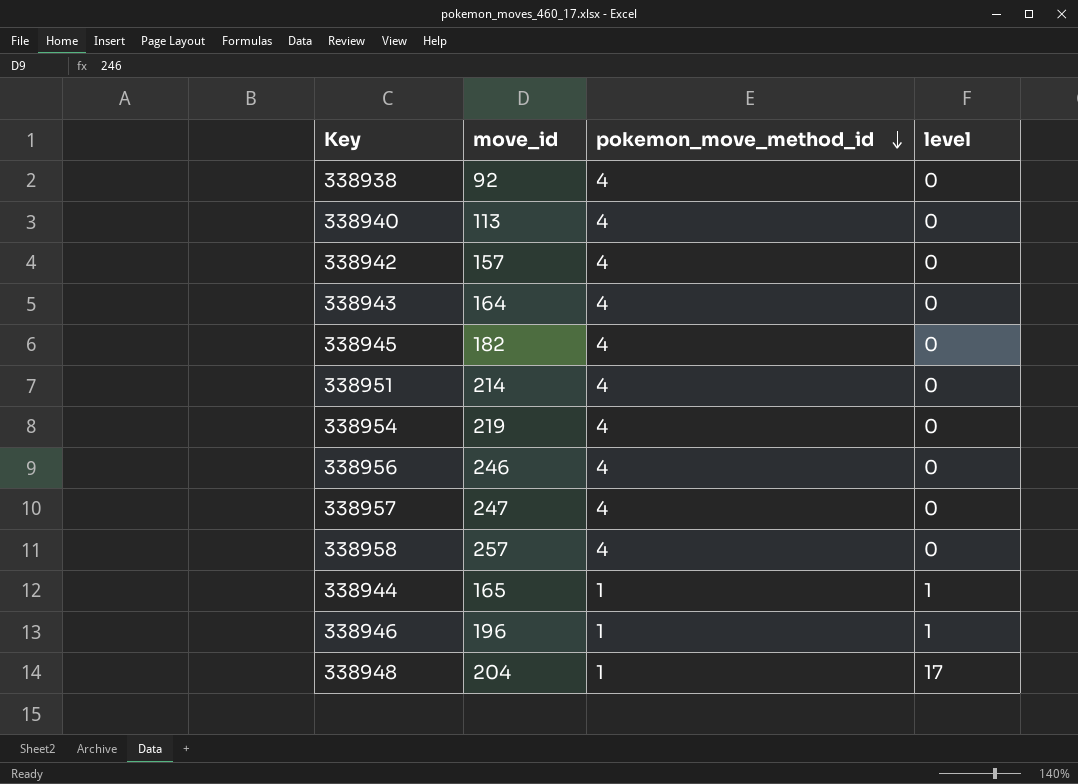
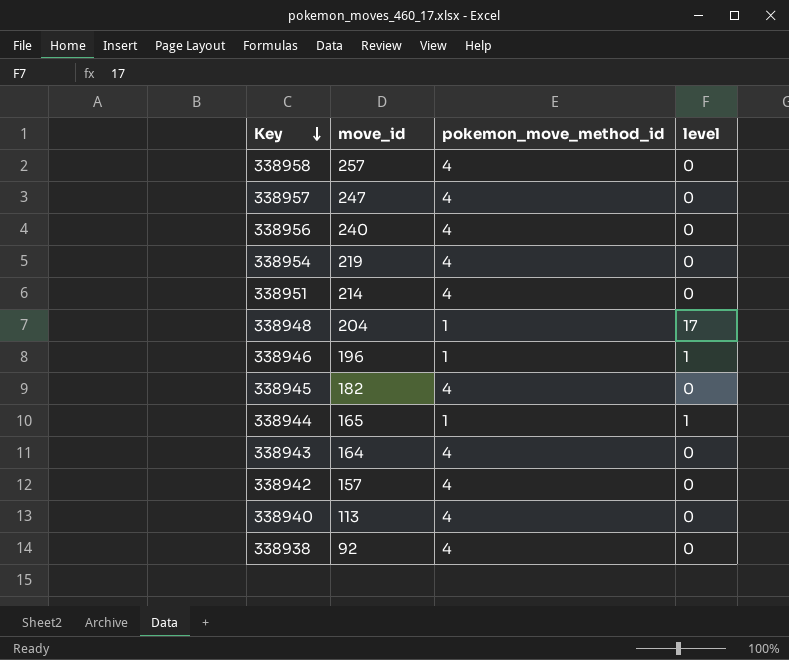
row order: pokemon_move_method_id descending -> Key descending
338956 | move_id: 246 -> 240

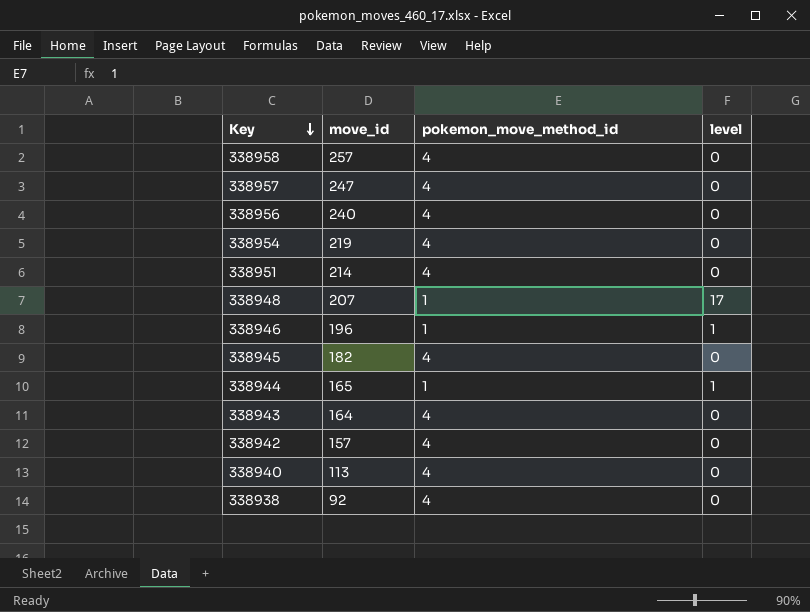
338948 | move_id: 204 -> 207

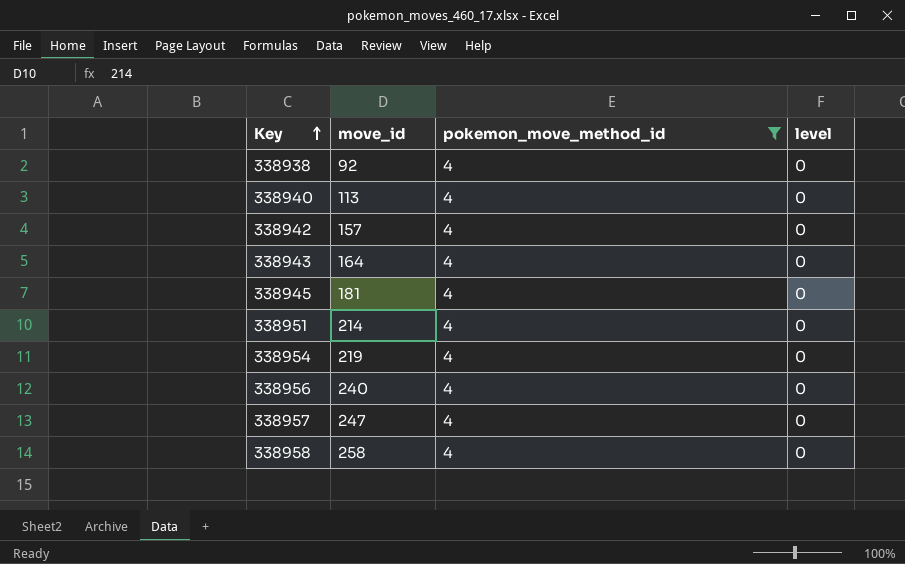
filter: none -> pokemon_move_method_id = 4
row order: Key descending -> Key ascending
338945 | move_id: 182 -> 181
338958 | move_id: 257 -> 258

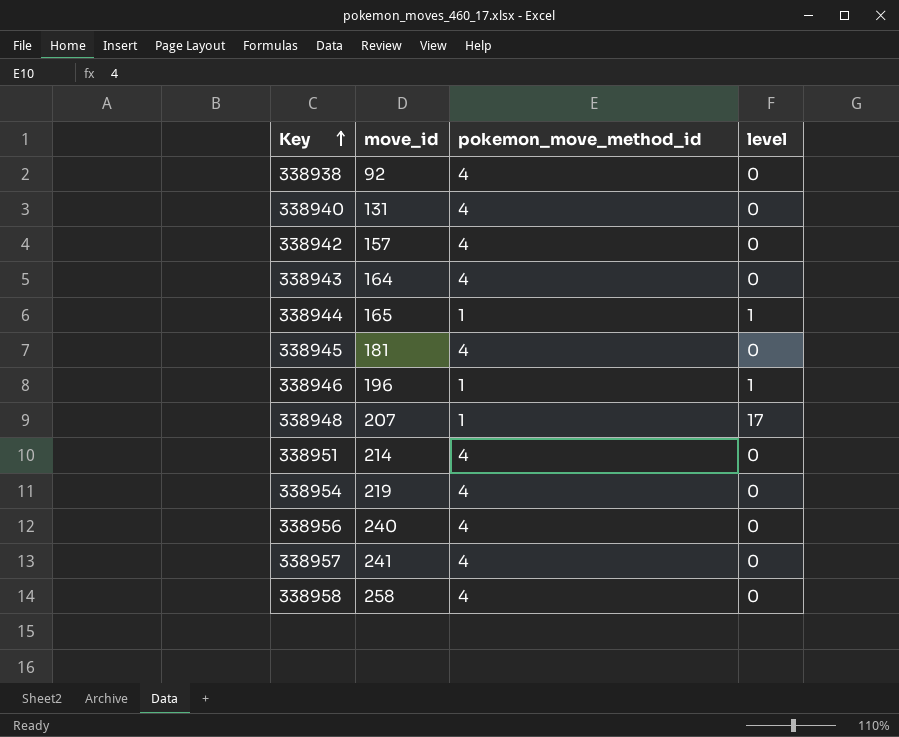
filter: pokemon_move_method_id = 4 -> none
338940 | move_id: 113 -> 131
338957 | move_id: 247 -> 241

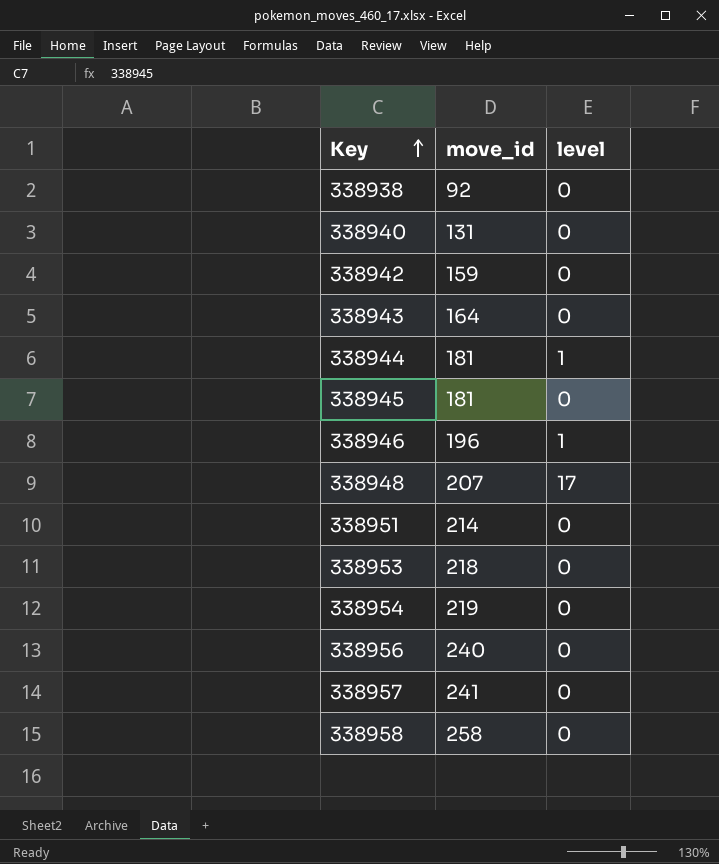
column pokemon_move_method_id | position: 3 -> none
338942 | move_id: 157 -> 159
338944 | move_id: 165 -> 181
row 338953: none -> 218 | 0

